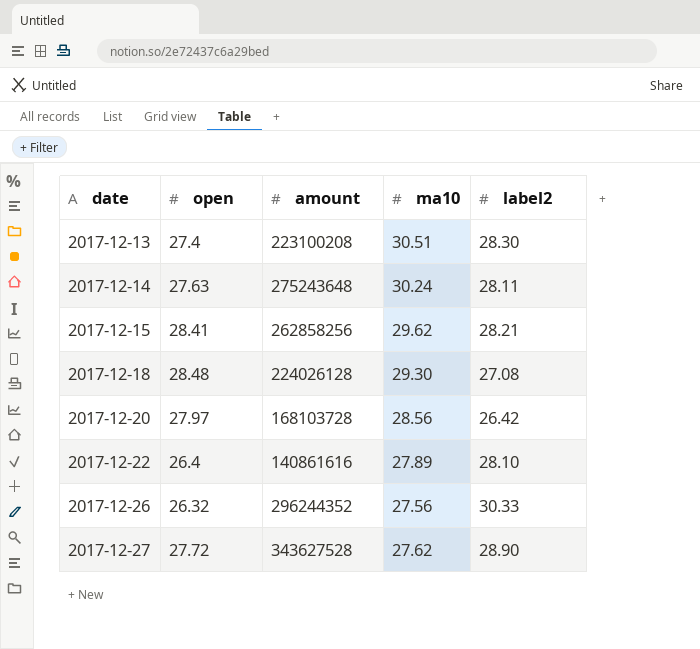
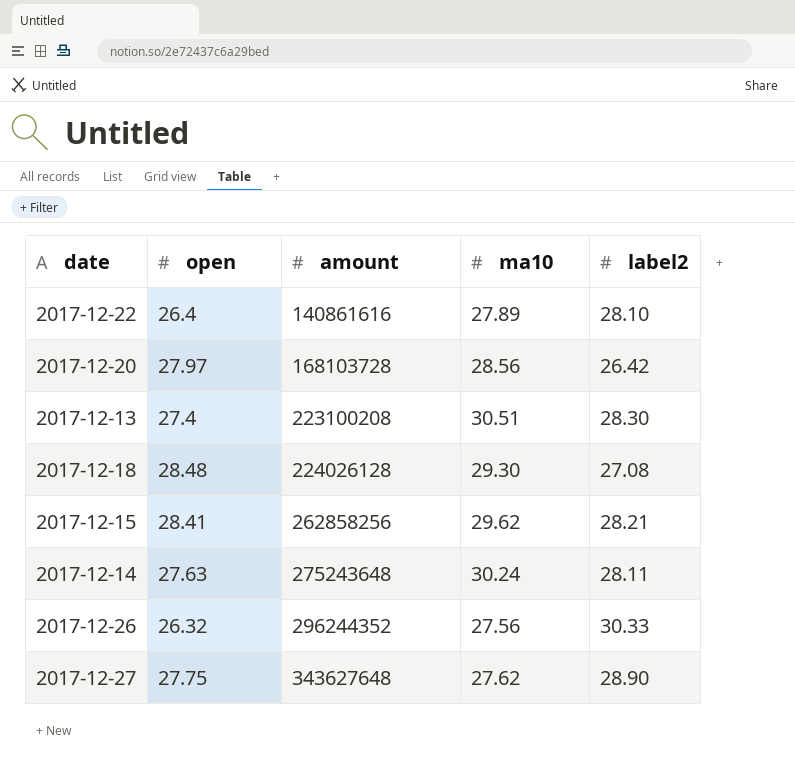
row order: date ascending -> amount ascending
2017-12-27 | open: 27.72 -> 27.75
2017-12-27 | amount: 343627528 -> 343627648

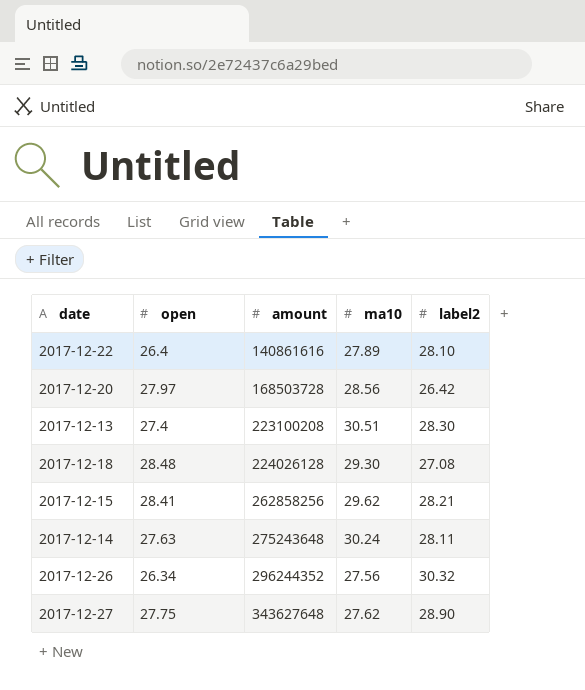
2017-12-20 | amount: 168103728 -> 168503728
2017-12-26 | open: 26.32 -> 26.34
2017-12-26 | label2: 30.33 -> 30.32

